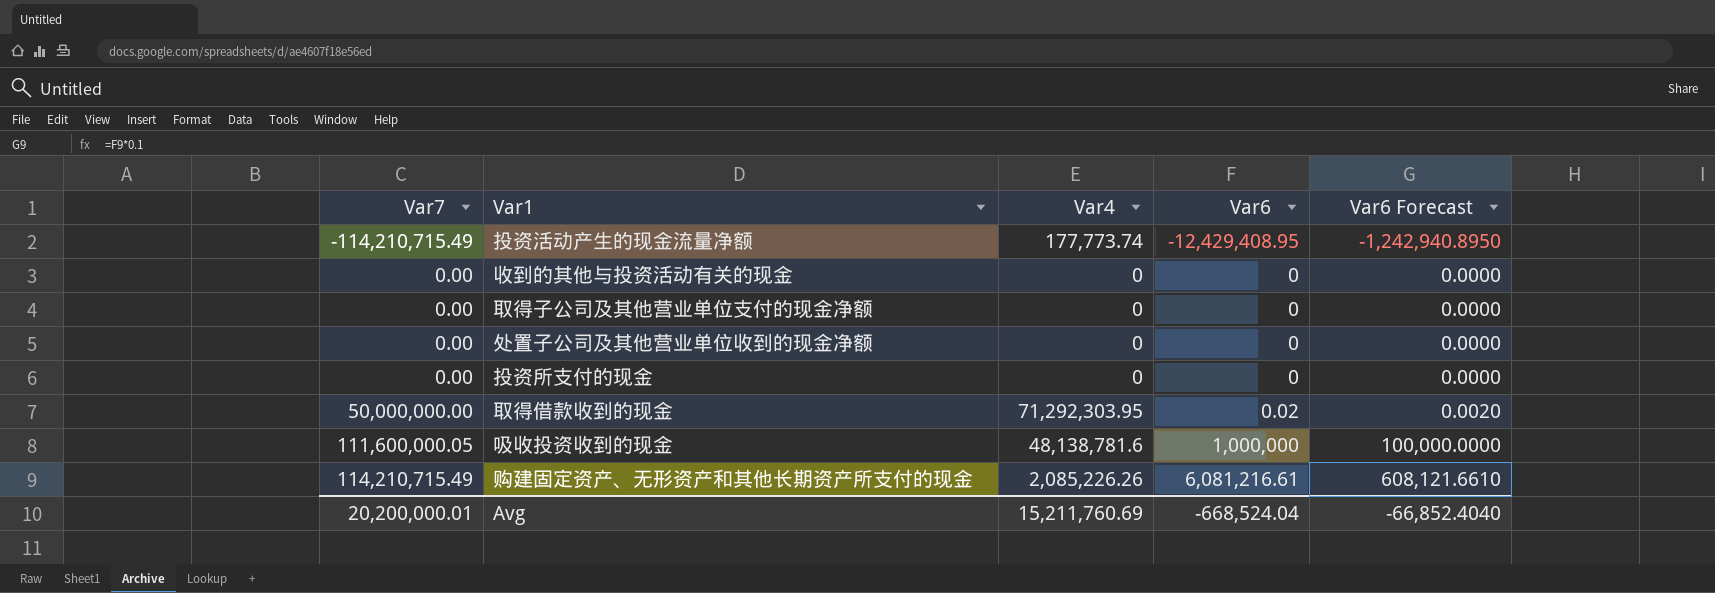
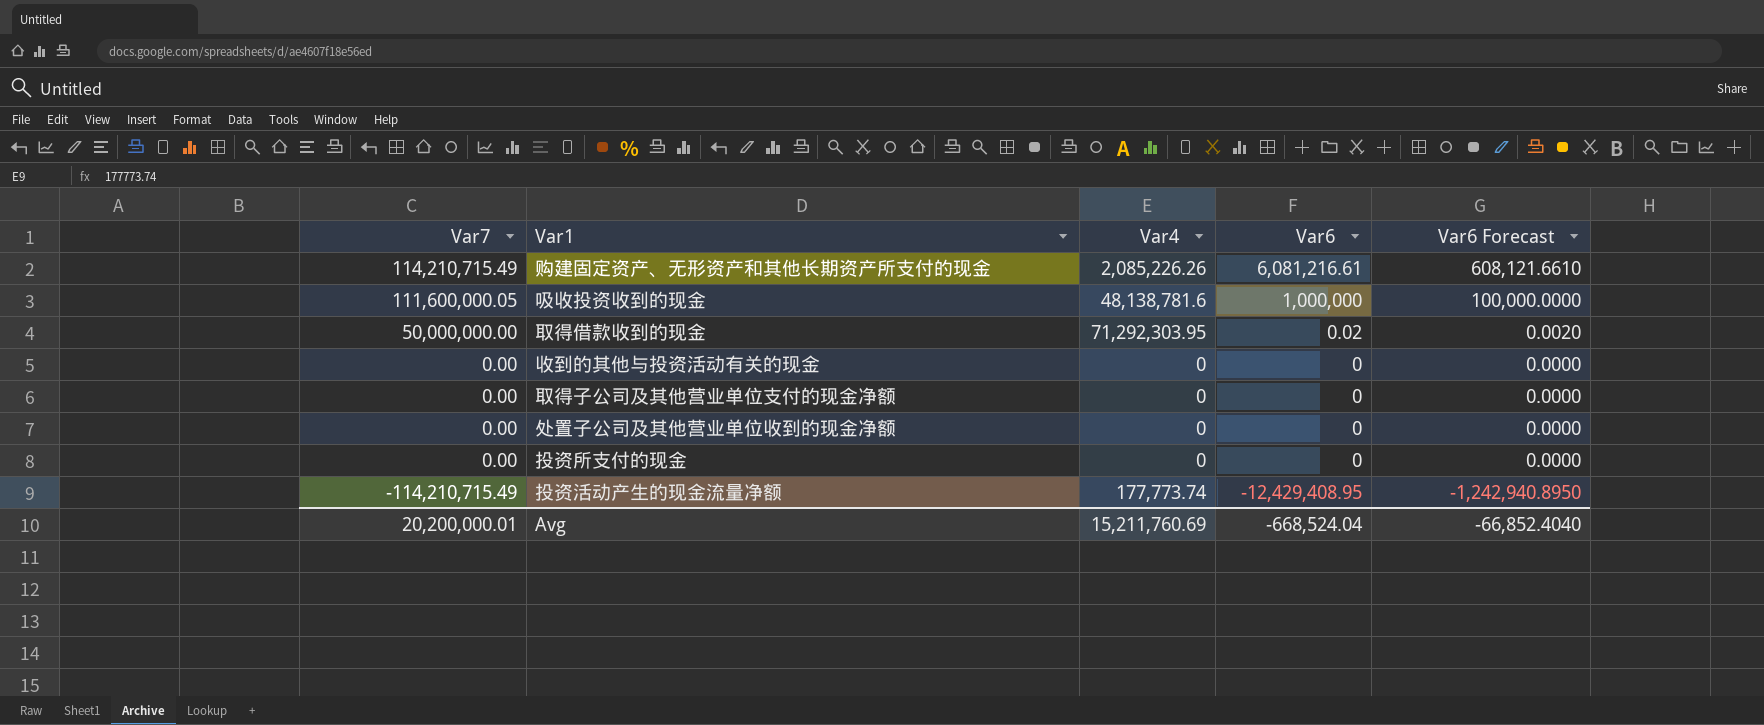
row order: Var7 ascending -> Var7 descending

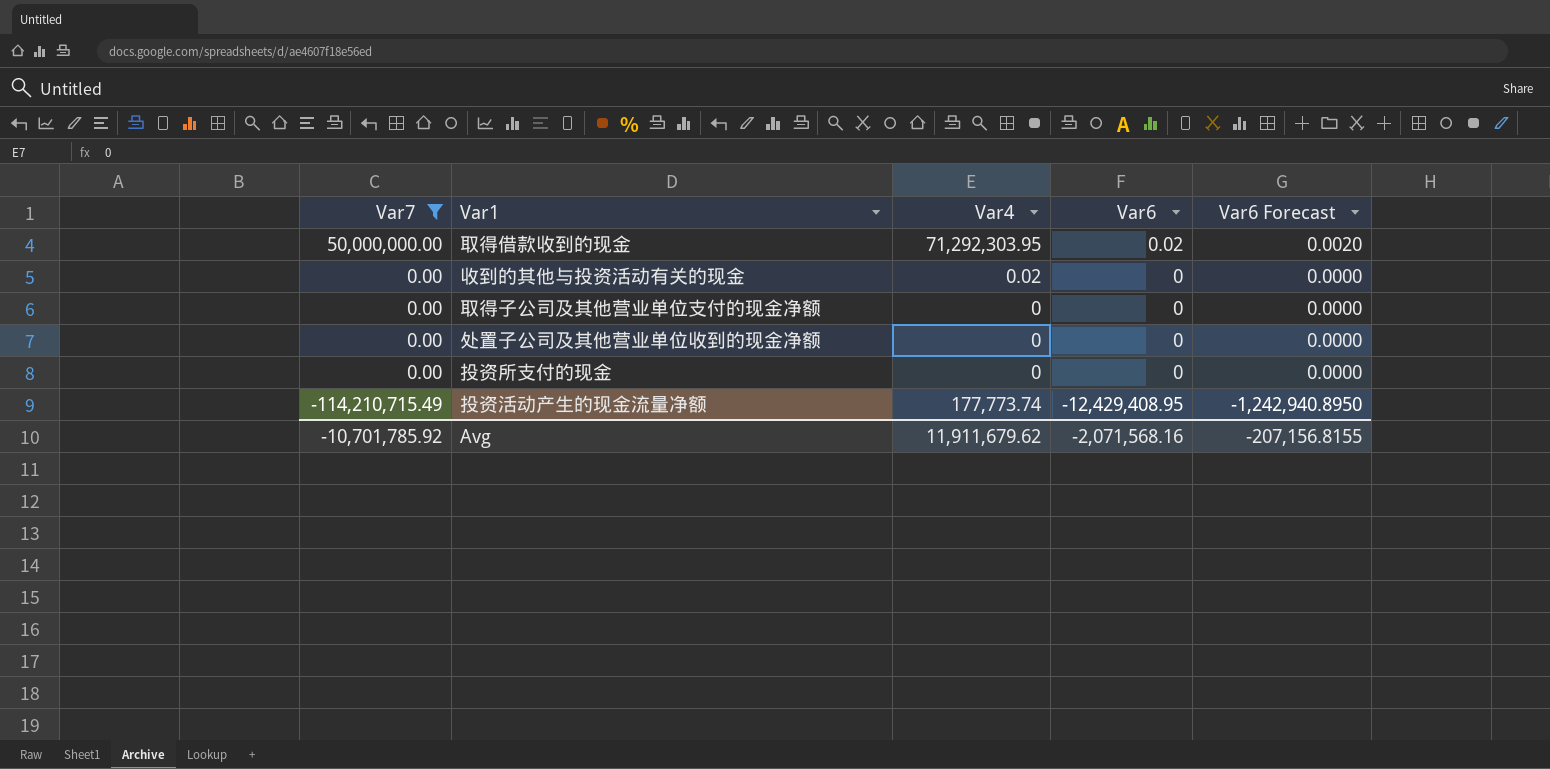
filter: none -> Var7 <= 50,000,000.00
收到的其他与投资活动有关的现金 | Var4: 0 -> 0.02
Avg | Var7: 20,200,000.01 -> -10,701,785.92
Avg | Var4: 15,211,760.69 -> 11,911,679.62
Avg | Var6: -668,524.04 -> -2,071,568.16
Avg | Var6 Forecast: -66,852.4040 -> -207,156.8155

